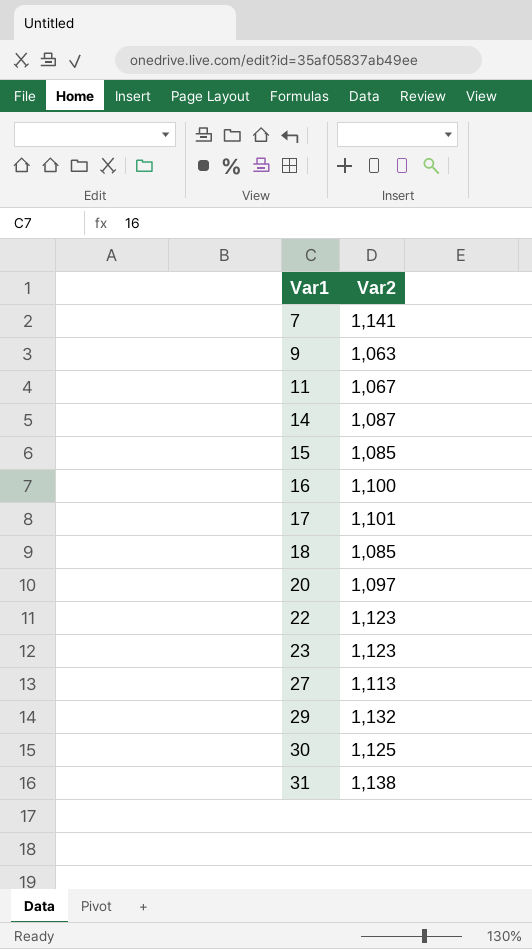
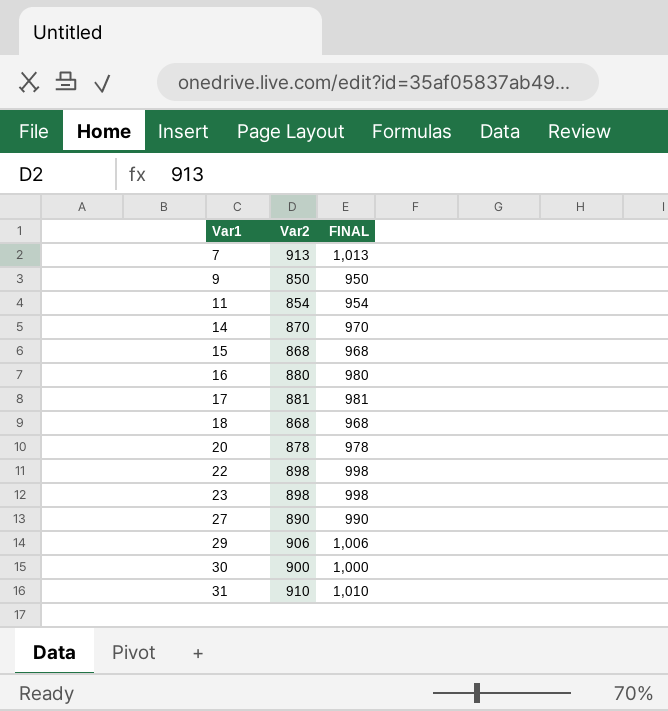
column FINAL | formula: none -> [Var2] + 100
7 | Var2: 1,141 -> 913
9 | Var2: 1,063 -> 850
11 | Var2: 1,067 -> 854
14 | Var2: 1,087 -> 870
15 | Var2: 1,085 -> 868
16 | Var2: 1,100 -> 880
17 | Var2: 1,101 -> 881
18 | Var2: 1,085 -> 868
20 | Var2: 1,097 -> 878
22 | Var2: 1,123 -> 898
23 | Var2: 1,123 -> 898
27 | Var2: 1,113 -> 890
29 | Var2: 1,132 -> 906
30 | Var2: 1,125 -> 900
31 | Var2: 1,138 -> 910

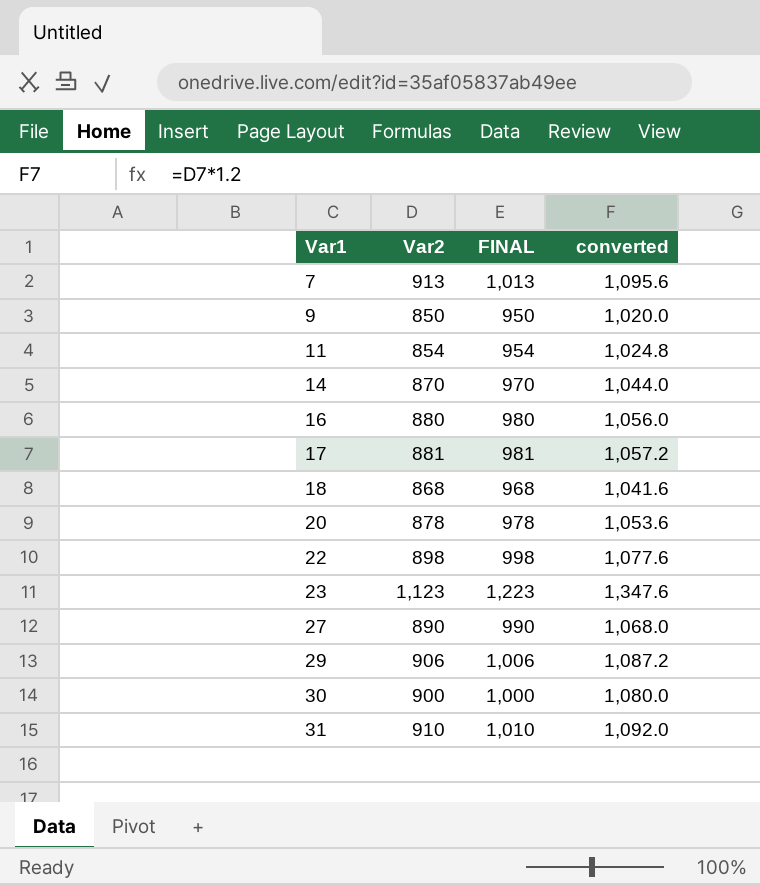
column converted | formula: none -> [Var2] * 1.2
row 15: 868 | 968 -> none
23 | Var2: 898 -> 1,123
23 | FINAL: 998 -> 1,223

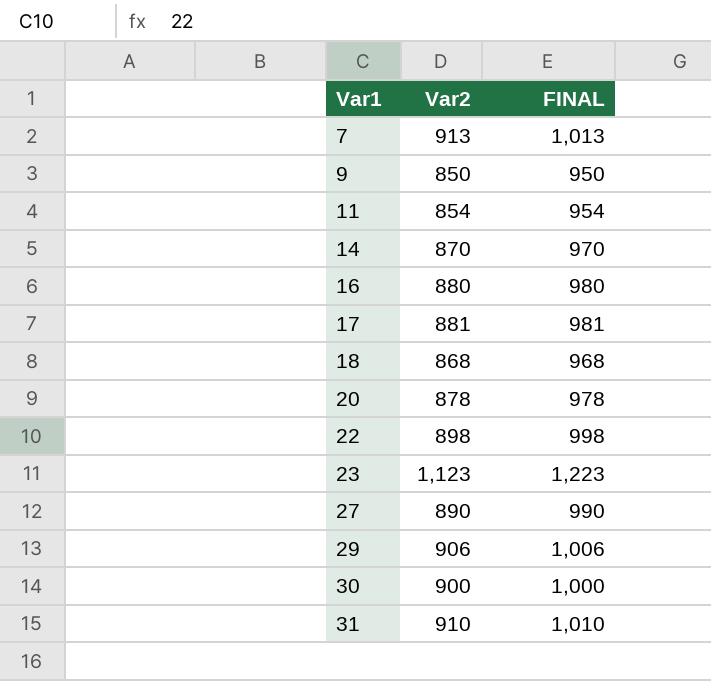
column converted | formula: [Var2] * 1.2 -> none

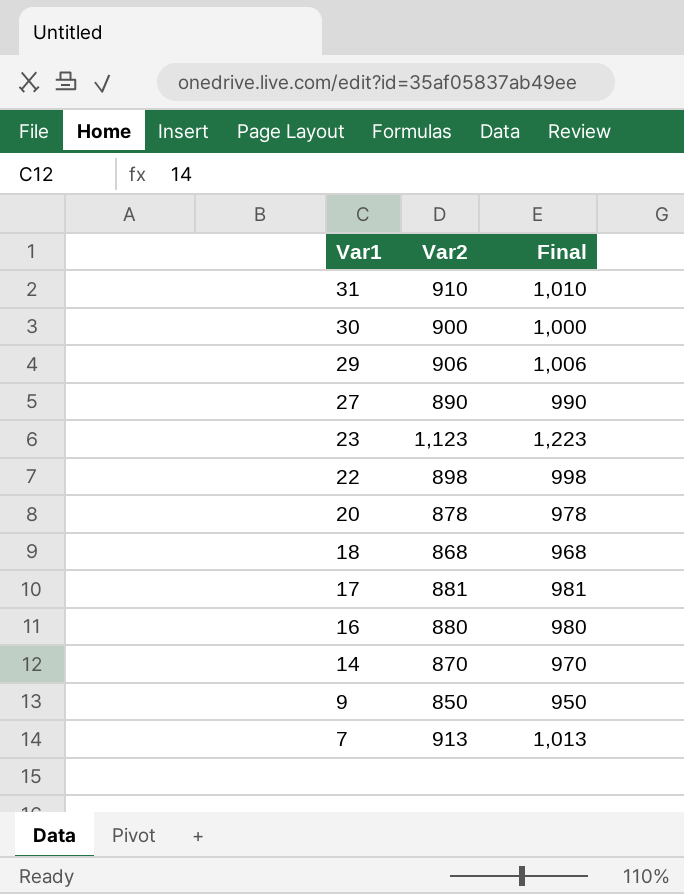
row order: Var1 ascending -> Var1 descending
column name: FINAL -> Final
row 11: 854 | 954 -> none

